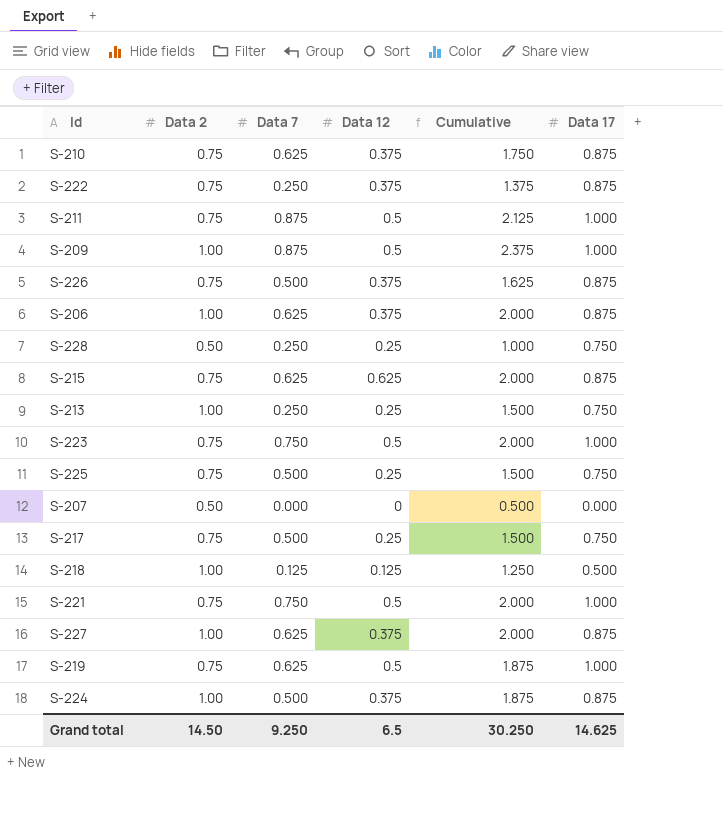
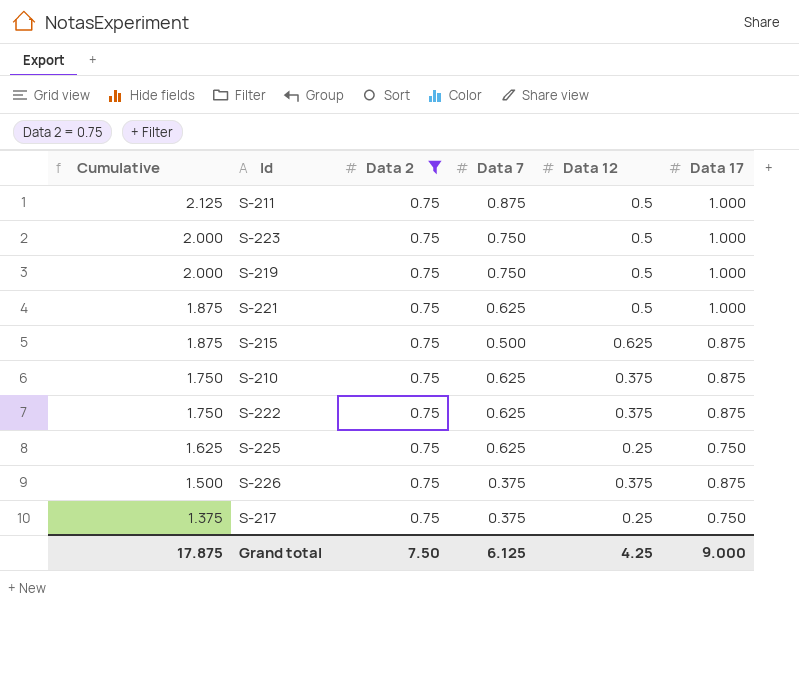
filter: none -> Data 2 = 0.75
row order: none -> Cumulative descending
column Cumulative | position: 5 -> 1
S-219 | Cumulative: 1.875 -> 2.000
S-219 | Data 7: 0.625 -> 0.750
S-221 | Cumulative: 2.000 -> 1.875
S-221 | Data 7: 0.750 -> 0.625
S-215 | Cumulative: 2.000 -> 1.875
S-215 | Data 7: 0.625 -> 0.500
S-222 | Cumulative: 1.375 -> 1.750
S-222 | Data 7: 0.250 -> 0.625
S-225 | Cumulative: 1.500 -> 1.625
S-225 | Data 7: 0.500 -> 0.625
S-226 | Cumulative: 1.625 -> 1.500
S-226 | Data 7: 0.500 -> 0.375
S-217 | Cumulative: 1.500 -> 1.375
S-217 | Data 7: 0.500 -> 0.375
Grand total | Cumulative: 30.250 -> 17.875
Grand total | Data 2: 14.50 -> 7.50
Grand total | Data 7: 9.250 -> 6.125
Grand total | Data 12: 6.5 -> 4.25
Grand total | Data 17: 14.625 -> 9.000

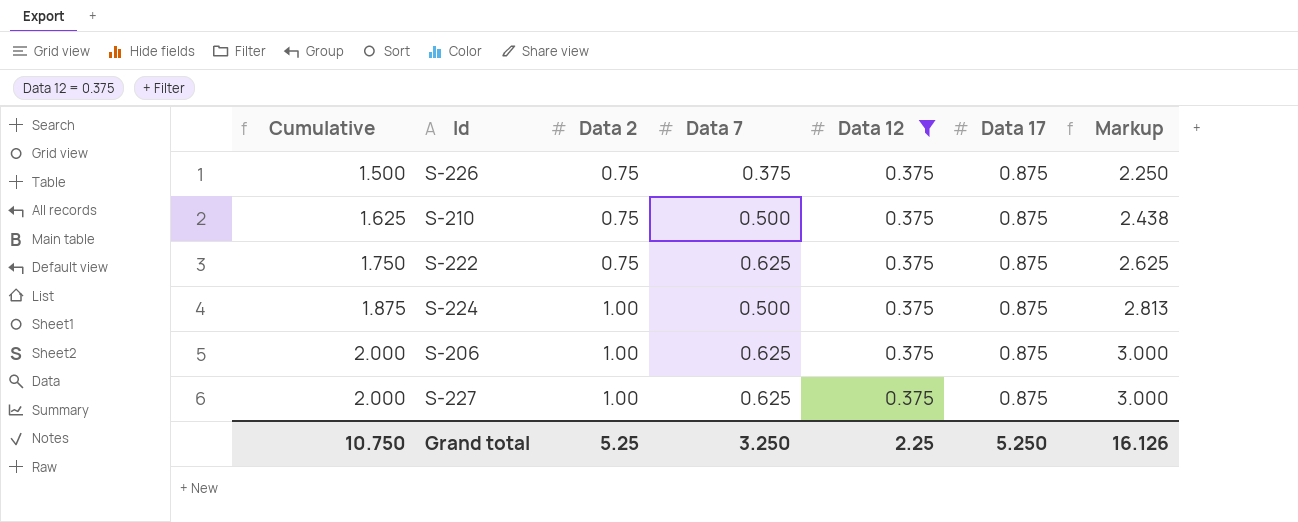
filter: Data 2 = 0.75 -> Data 12 = 0.375
row order: Cumulative descending -> Cumulative ascending
column Markup | formula: none -> [Cumulative] * 1.5
S-210 | Cumulative: 1.750 -> 1.625
S-210 | Data 7: 0.625 -> 0.500
Grand total | Cumulative: 17.875 -> 10.750
Grand total | Data 2: 7.50 -> 5.25
Grand total | Data 7: 6.125 -> 3.250
Grand total | Data 12: 4.25 -> 2.25
Grand total | Data 17: 9.000 -> 5.250

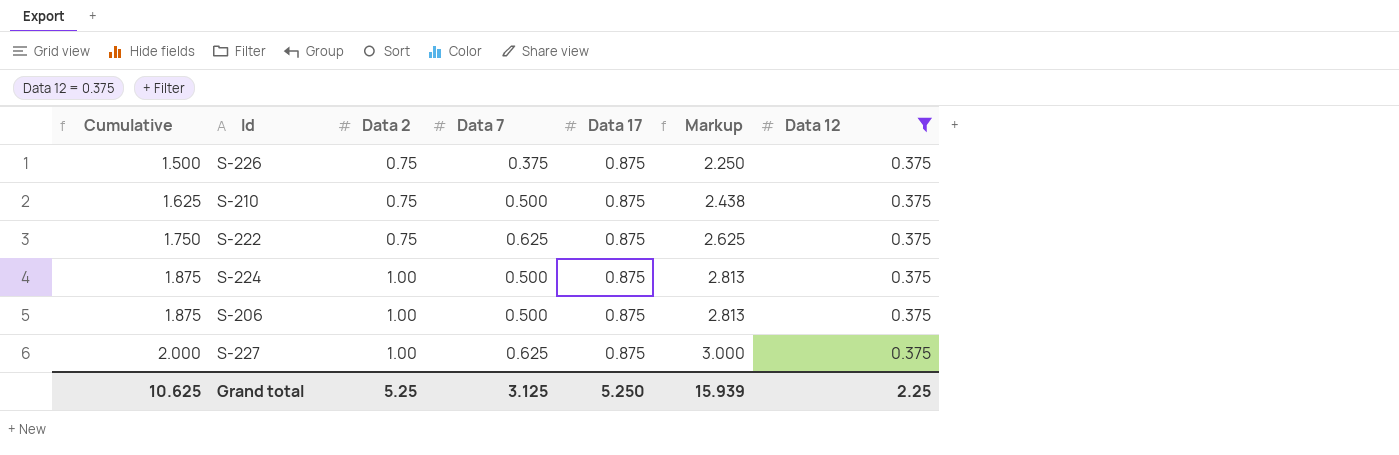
column Data 12 | position: 5 -> 7
S-206 | Cumulative: 2.000 -> 1.875
S-206 | Data 7: 0.625 -> 0.500
S-206 | Markup: 3.000 -> 2.813
Grand total | Cumulative: 10.750 -> 10.625
Grand total | Data 7: 3.250 -> 3.125
Grand total | Markup: 16.126 -> 15.939

